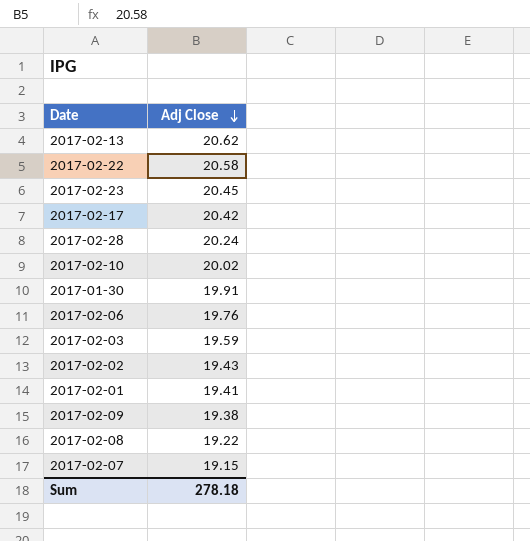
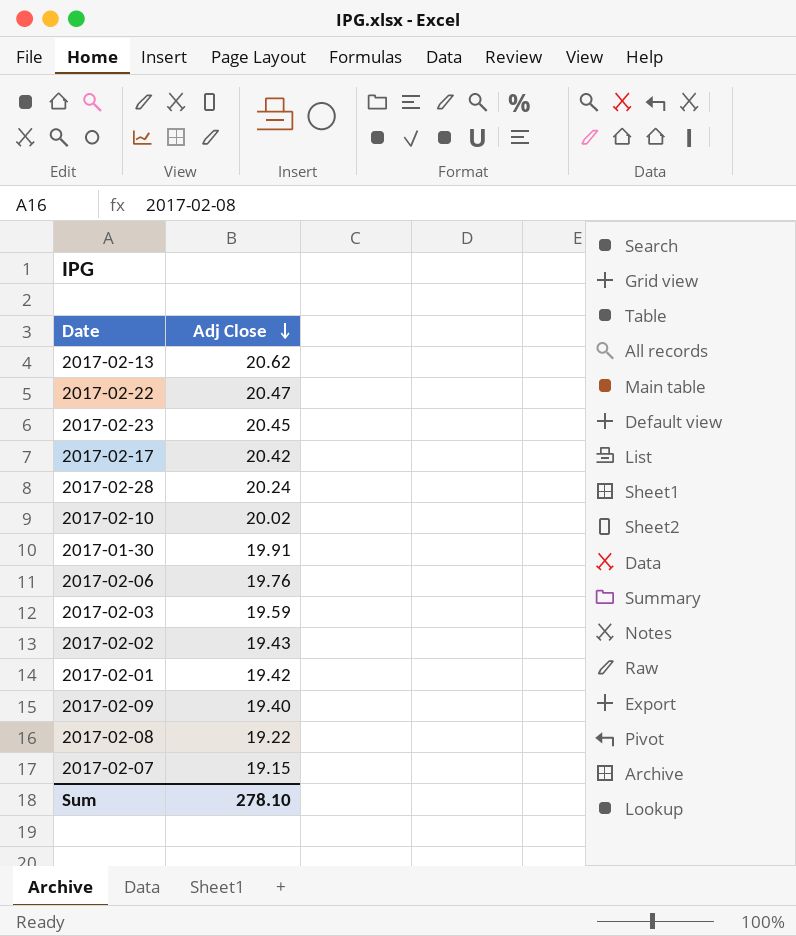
2017-02-22 | Adj Close: 20.58 -> 20.47
2017-02-01 | Adj Close: 19.41 -> 19.42
2017-02-09 | Adj Close: 19.38 -> 19.40
Sum | Adj Close: 278.18 -> 278.10

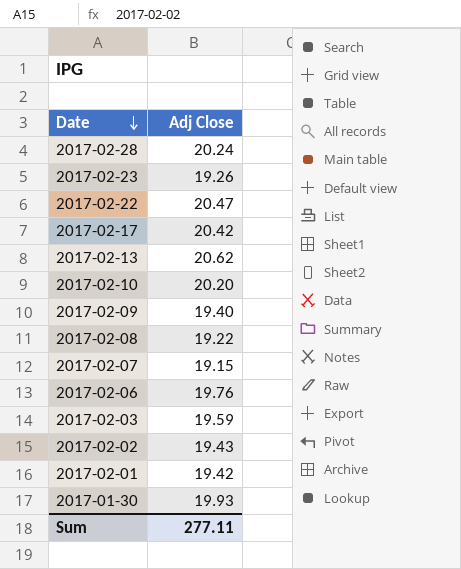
row order: Adj Close descending -> Date descending
2017-02-23 | Adj Close: 20.45 -> 19.26
2017-02-10 | Adj Close: 20.02 -> 20.20
2017-01-30 | Adj Close: 19.91 -> 19.93
Sum | Adj Close: 278.10 -> 277.11

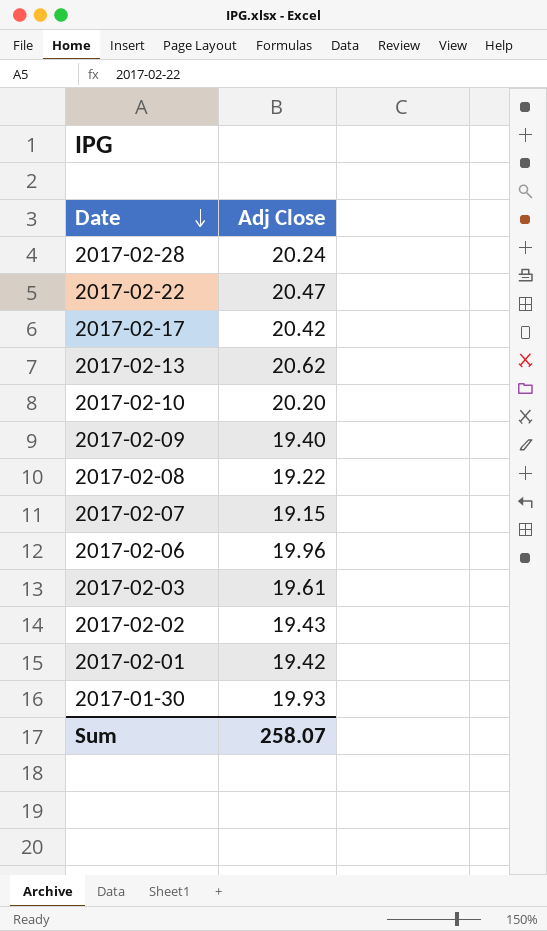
row 2017-02-23: 19.26 -> none
2017-02-06 | Adj Close: 19.76 -> 19.96
2017-02-03 | Adj Close: 19.59 -> 19.61
Sum | Adj Close: 277.11 -> 258.07

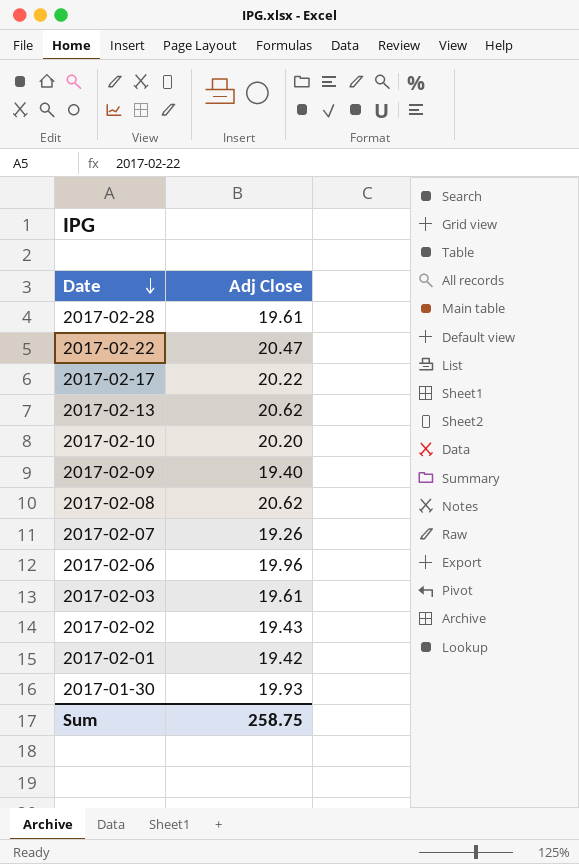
2017-02-28 | Adj Close: 20.24 -> 19.61
2017-02-17 | Adj Close: 20.42 -> 20.22
2017-02-08 | Adj Close: 19.22 -> 20.62
2017-02-07 | Adj Close: 19.15 -> 19.26
Sum | Adj Close: 258.07 -> 258.75

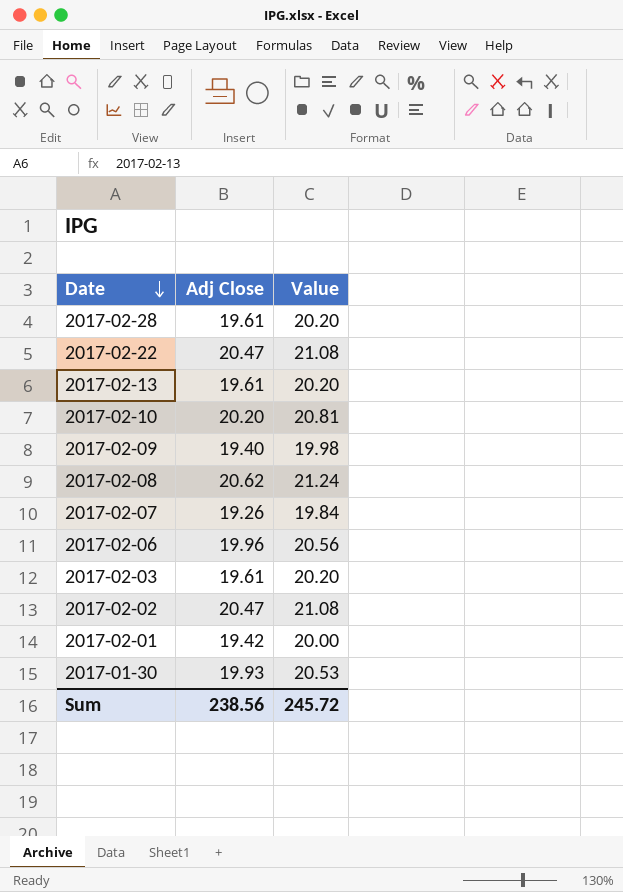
column Value | formula: none -> [Adj Close] * 1.03
row 2017-02-17: 20.22 -> none
2017-02-13 | Adj Close: 20.62 -> 19.61
2017-02-02 | Adj Close: 19.43 -> 20.47
Sum | Adj Close: 258.75 -> 238.56

